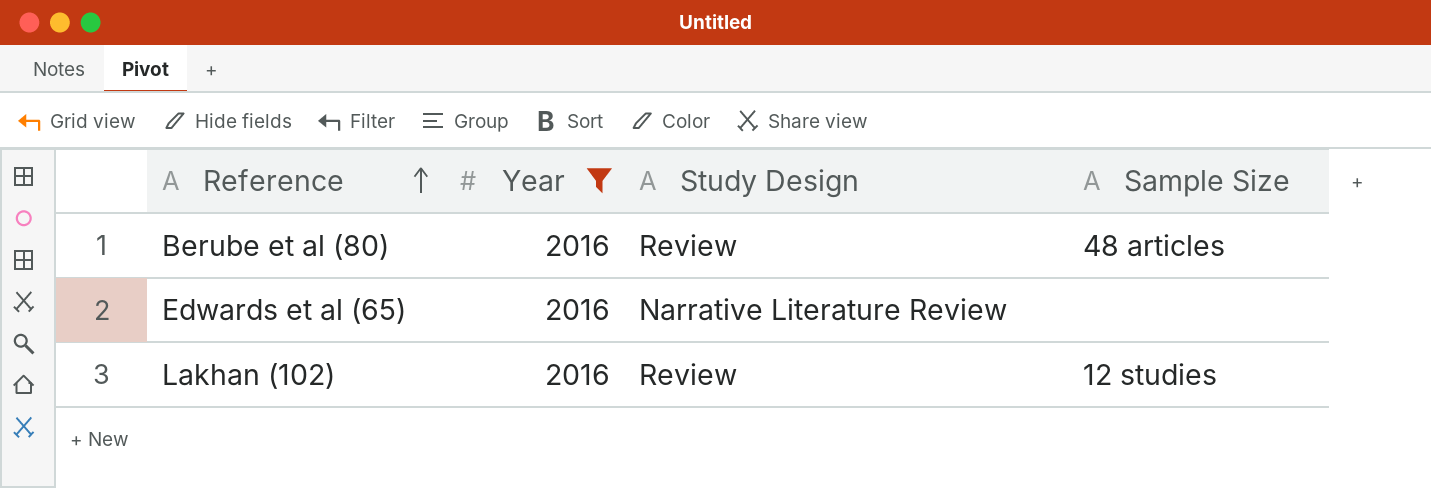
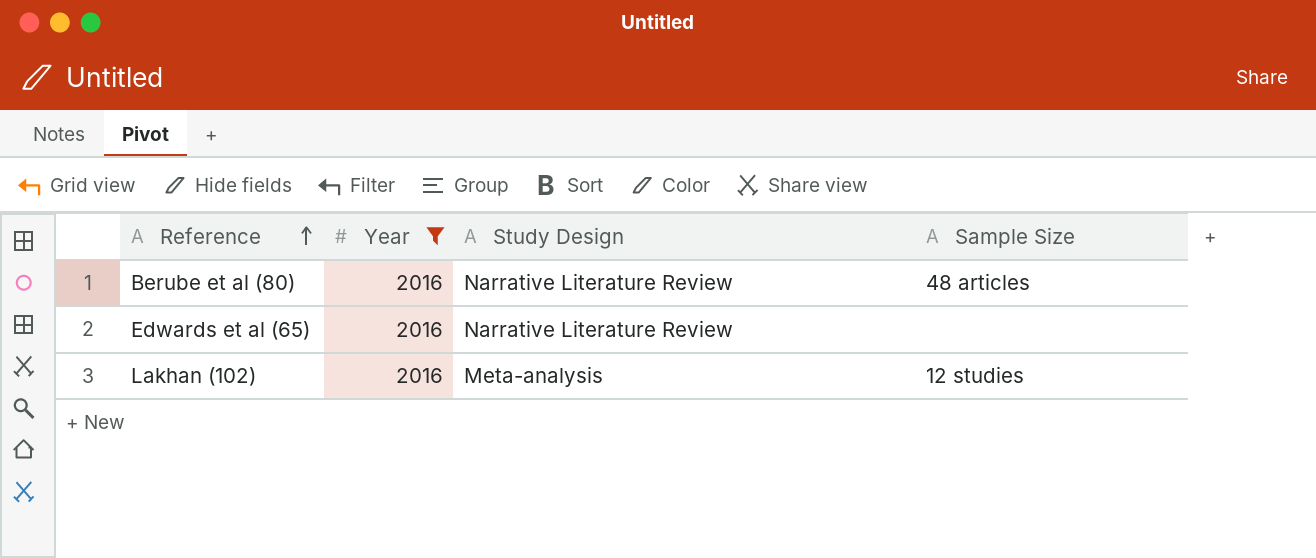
Berube et al (80) | Study Design: Review -> Narrative Literature Review
Lakhan (102) | Study Design: Review -> Meta-analysis

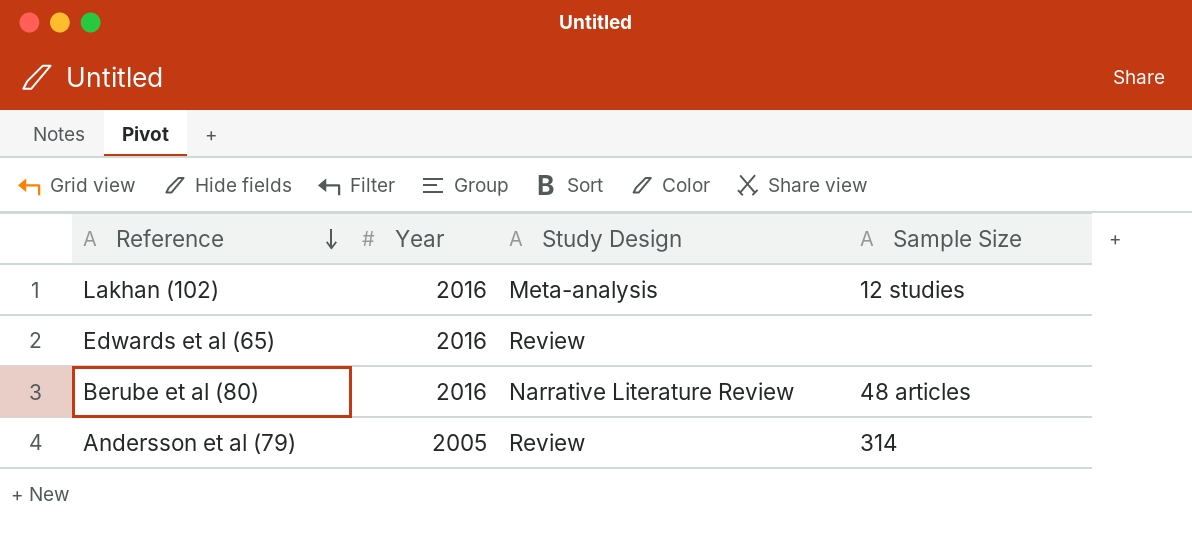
filter: Year = 2016 -> none
row order: Reference ascending -> Reference descending
Edwards et al (65) | Study Design: Narrative Literature Review -> Review

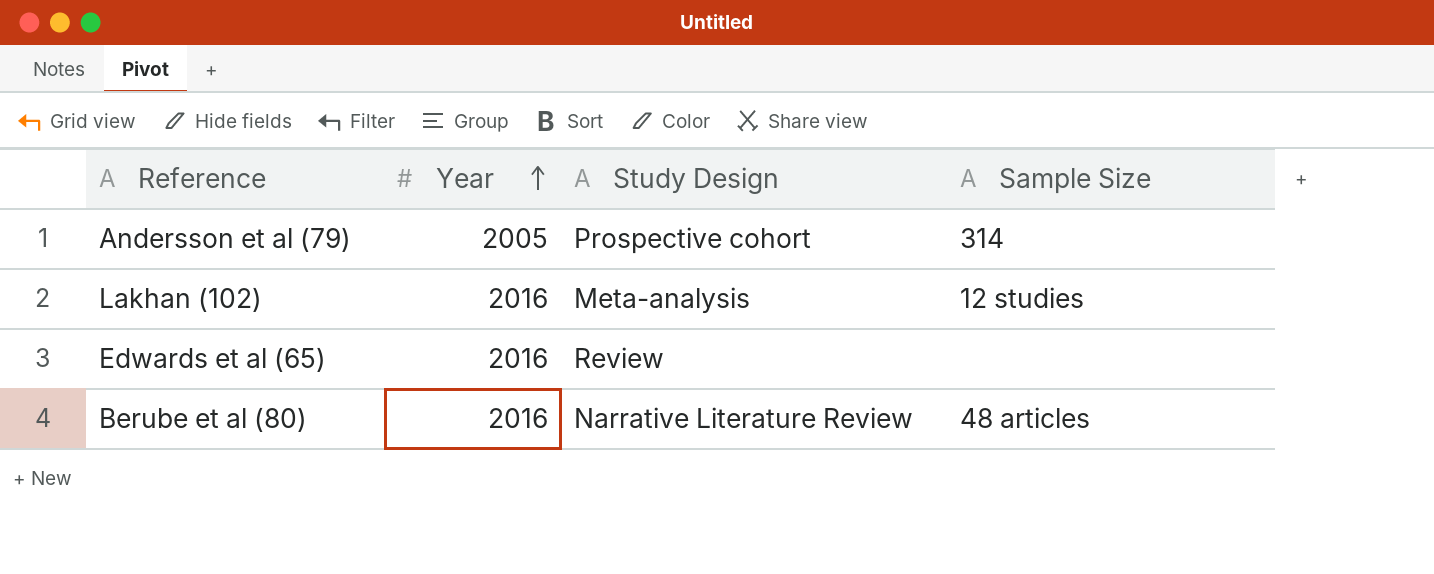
row order: Reference descending -> Year ascending
Andersson et al (79) | Study Design: Review -> Prospective cohort

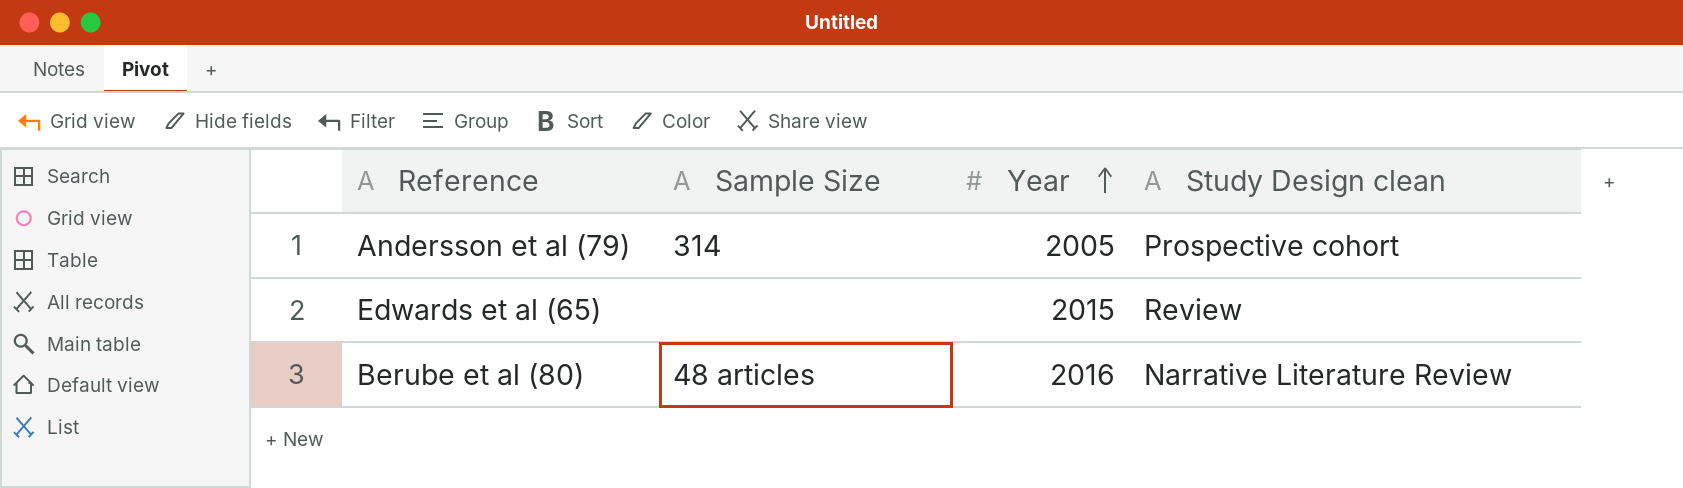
column Sample Size | position: 4 -> 2
column name: Study Design -> Study Design clean
row Lakhan (102): 2016 | Meta-analysis | 12 studies -> none
Edwards et al (65) | Year: 2016 -> 2015

